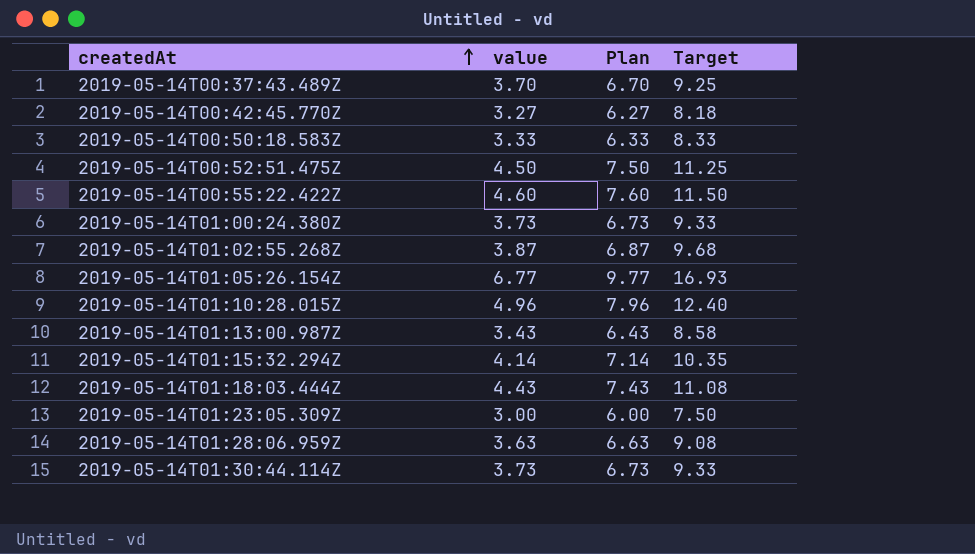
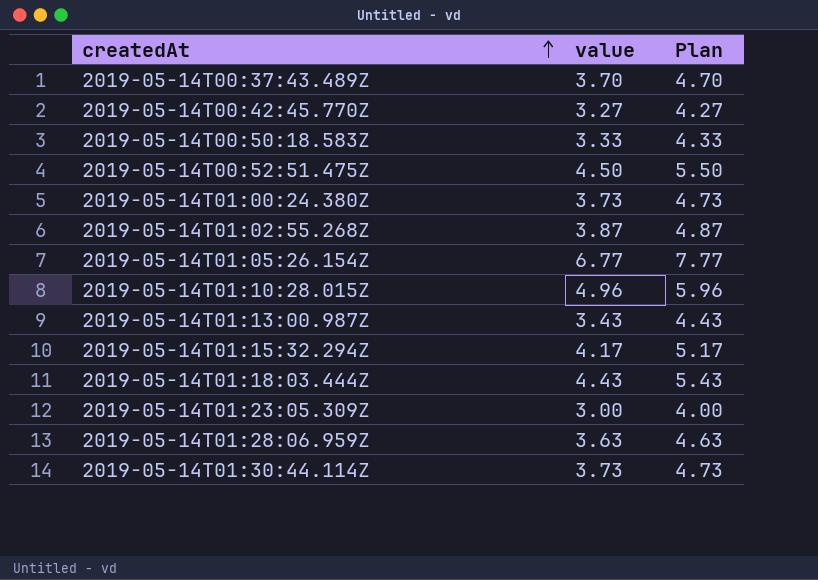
column Target | formula: [value] * 2.5 -> none
column Plan | formula: [value] + 3 -> [value] + 1
row 2019-05-14T00:55:22.422Z: 4.60 | 7.60 | 11.50 -> none
2019-05-14T01:15:32.294Z | value: 4.14 -> 4.17

